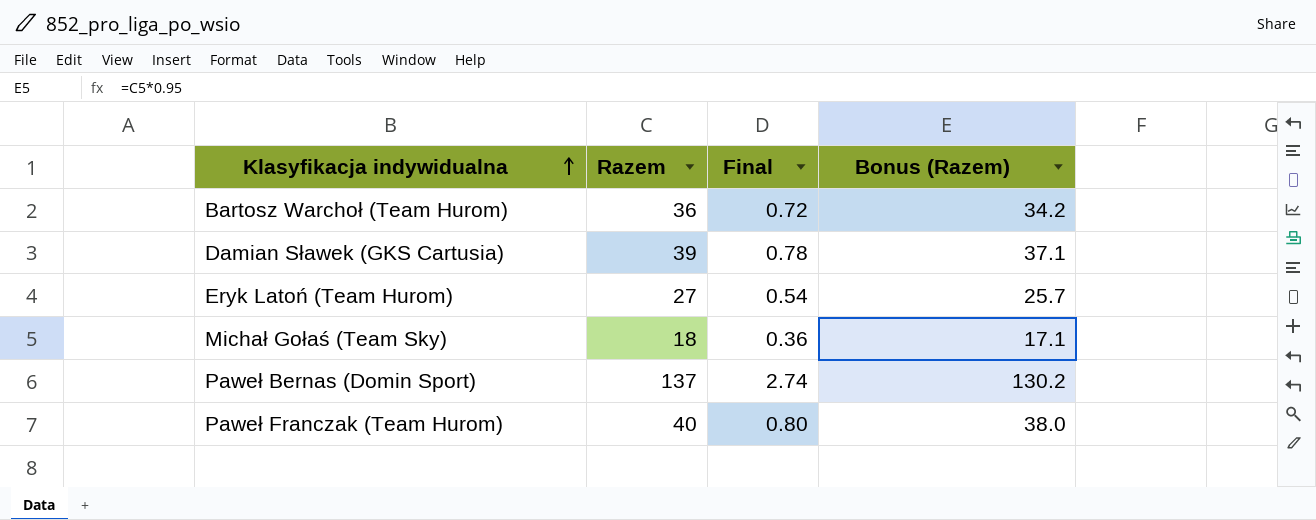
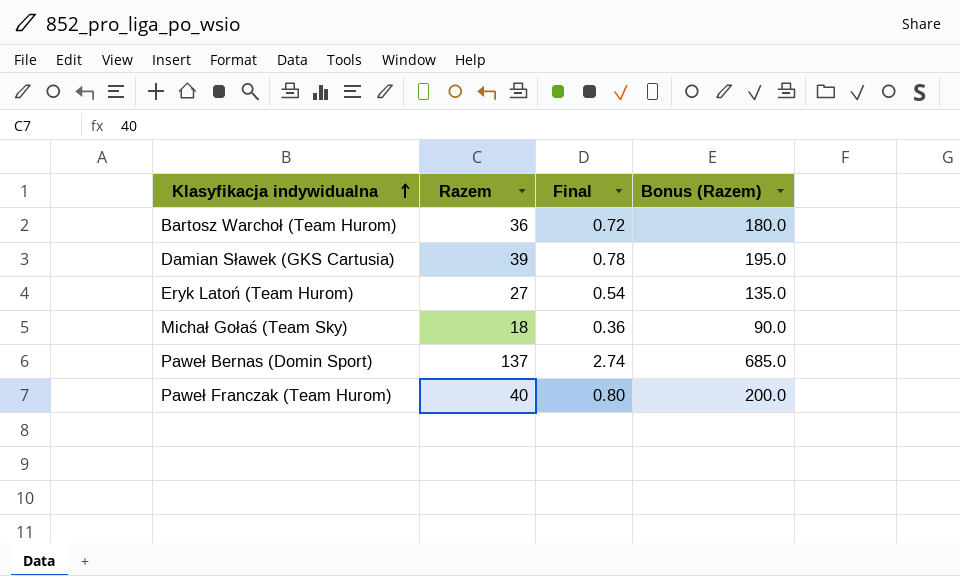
column Bonus (Razem) | formula: [Razem] * 0.95 -> [Razem] * 5

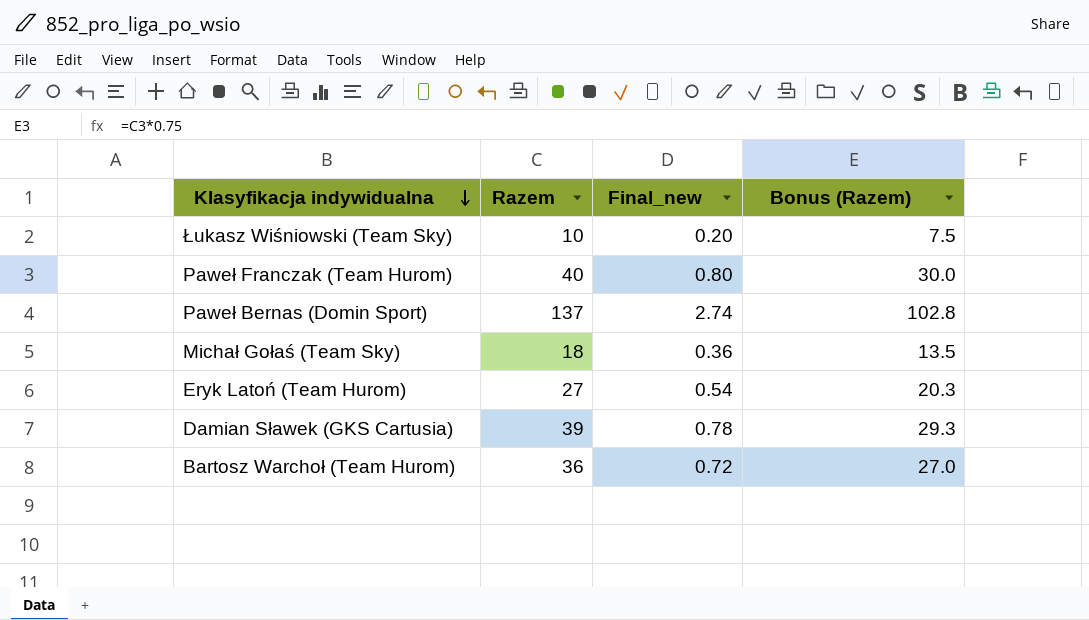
row order: Klasyfikacja indywidualna ascending -> Klasyfikacja indywidualna descending
column name: Final -> Final_new
column Bonus (Razem) | formula: [Razem] * 5 -> [Razem] * 0.75
row Łukasz Wiśniowski (Team Sky): none -> 10 | 0.20 | 7.5

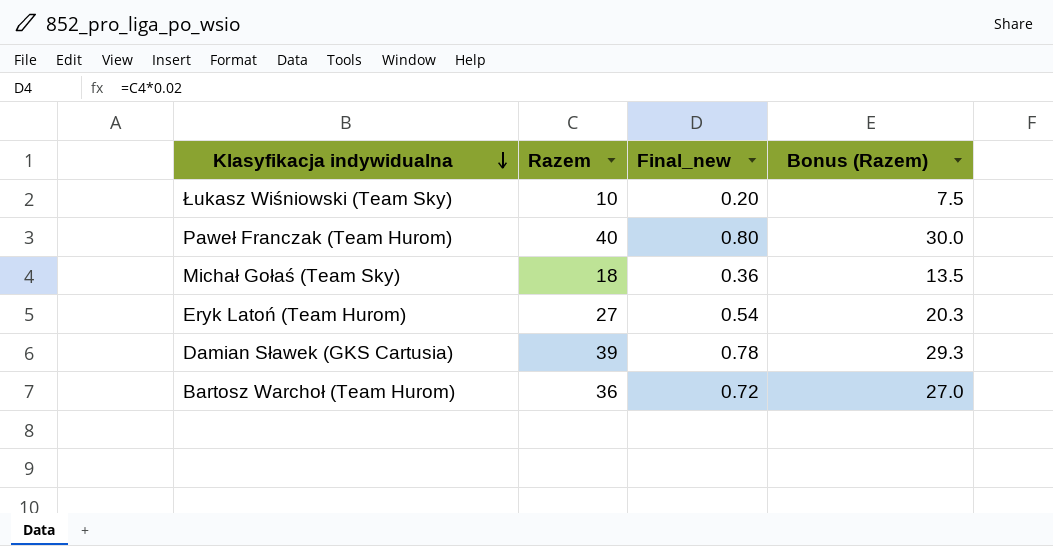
row Paweł Bernas (Domin Sport): 137 | 2.74 | 102.8 -> none

